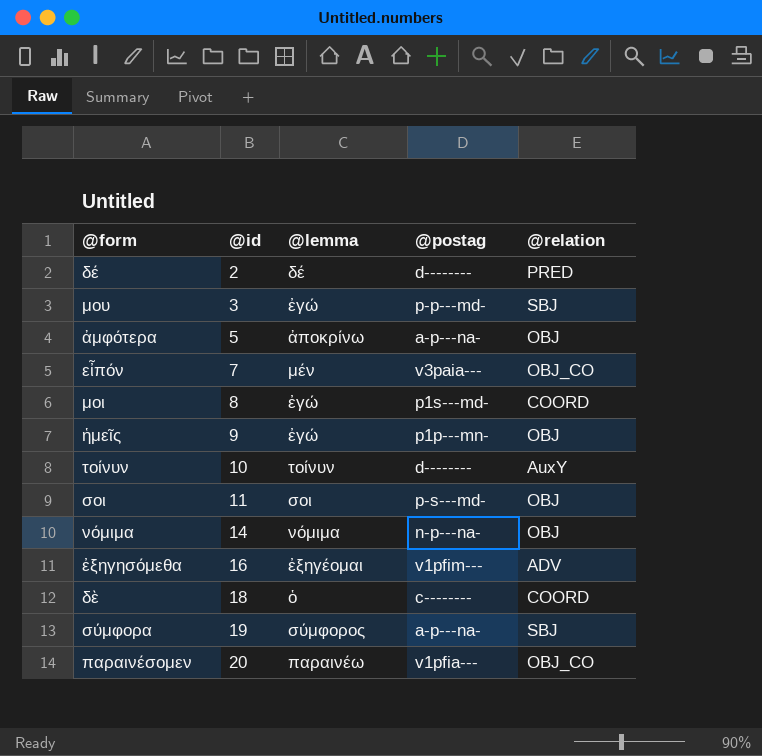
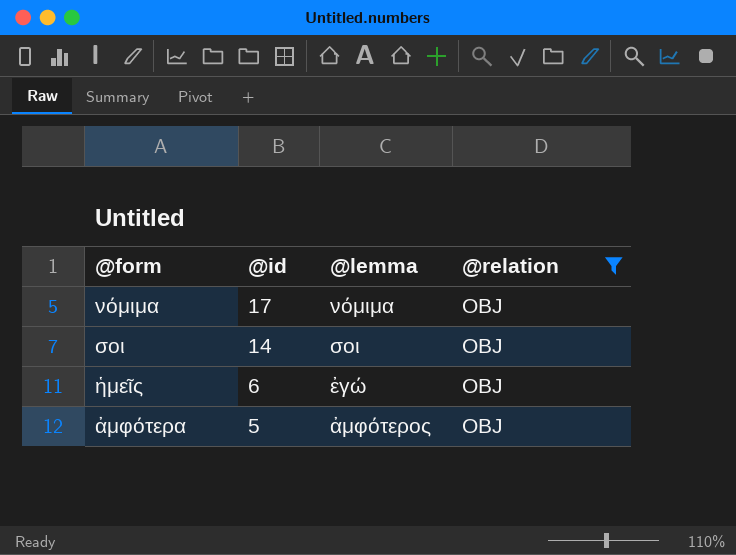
filter: none -> @relation = OBJ
row order: @id ascending -> @id descending
column @postag | position: 4 -> none
νόμιμα | @id: 14 -> 17
σοι | @id: 11 -> 14
ἡμεῖς | @id: 9 -> 6
ἀμφότερα | @lemma: ἀποκρίνω -> ἀμφότερος

